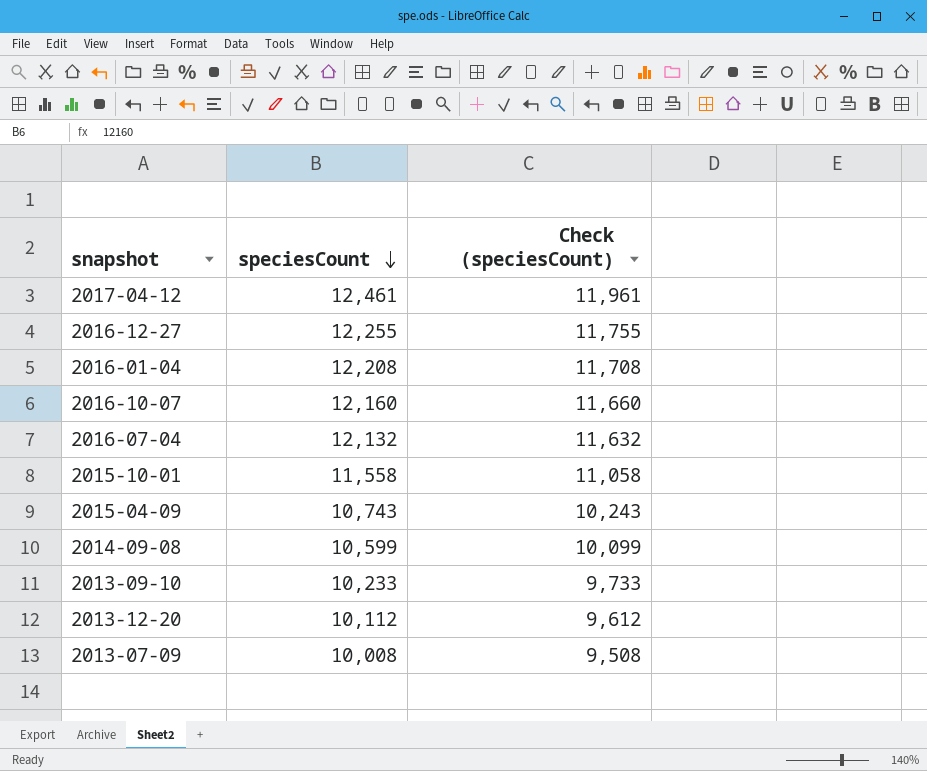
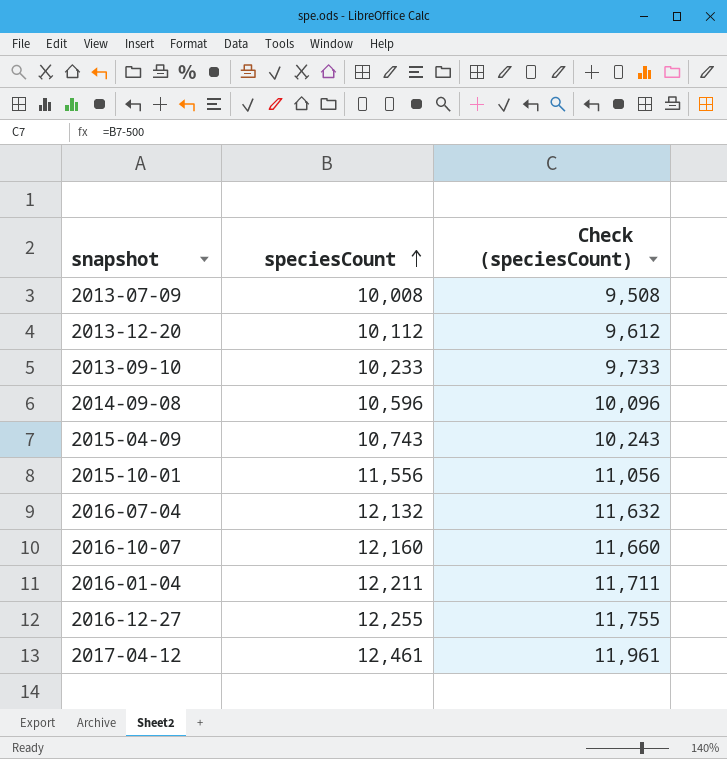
row order: speciesCount descending -> speciesCount ascending
2014-09-08 | speciesCount: 10,599 -> 10,596
2014-09-08 | Check (speciesCount): 10,099 -> 10,096
2015-10-01 | speciesCount: 11,558 -> 11,556
2015-10-01 | Check (speciesCount): 11,058 -> 11,056
2016-01-04 | speciesCount: 12,208 -> 12,211
2016-01-04 | Check (speciesCount): 11,708 -> 11,711

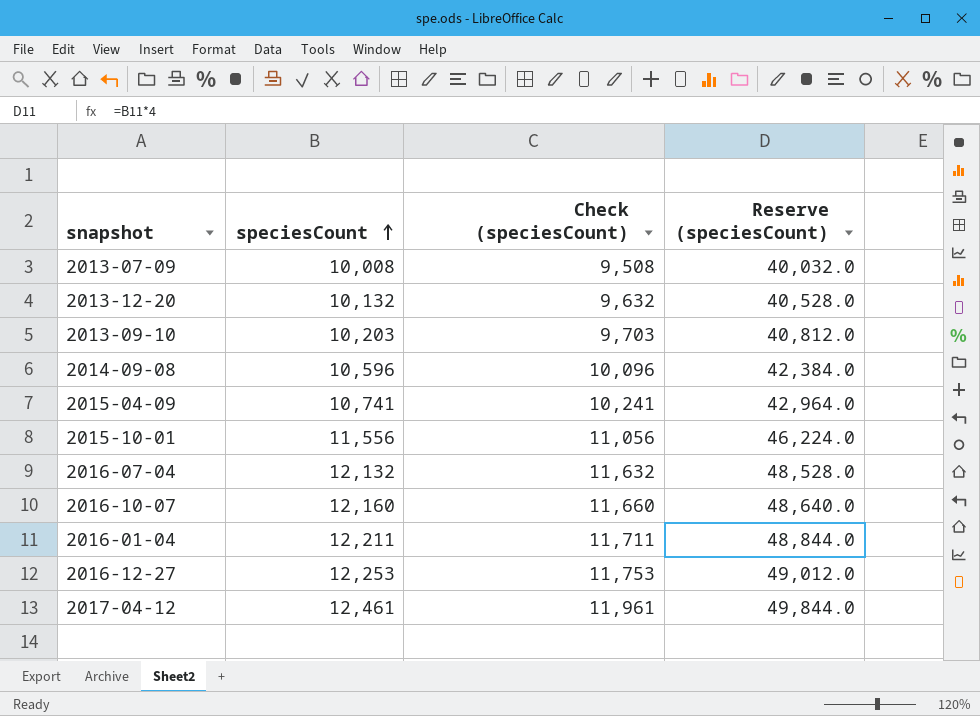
column Reserve (speciesCount) | formula: none -> [speciesCount] * 4
2013-12-20 | speciesCount: 10,112 -> 10,132
2013-12-20 | Check (speciesCount): 9,612 -> 9,632
2013-09-10 | speciesCount: 10,233 -> 10,203
2013-09-10 | Check (speciesCount): 9,733 -> 9,703
2015-04-09 | speciesCount: 10,743 -> 10,741
2015-04-09 | Check (speciesCount): 10,243 -> 10,241
2016-12-27 | speciesCount: 12,255 -> 12,253
2016-12-27 | Check (speciesCount): 11,755 -> 11,753

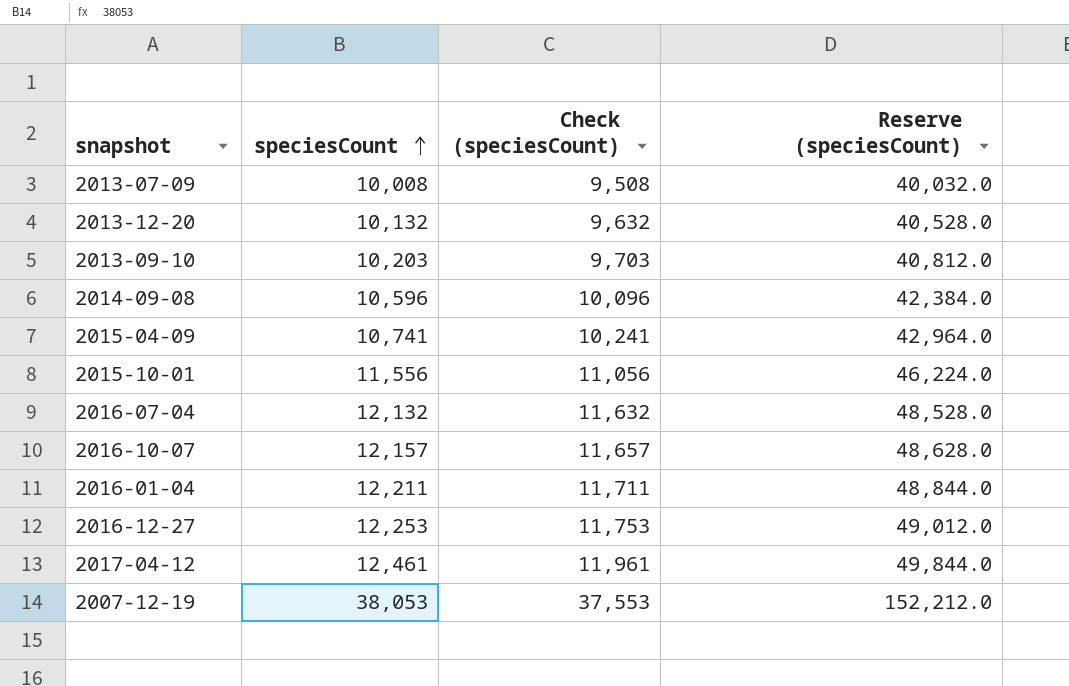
2016-10-07 | speciesCount: 12,160 -> 12,157
2016-10-07 | Check (speciesCount): 11,660 -> 11,657
2016-10-07 | Reserve (speciesCount): 48,640.0 -> 48,628.0
row 2007-12-19: none -> 38,053 | 37,553 | 152,212.0

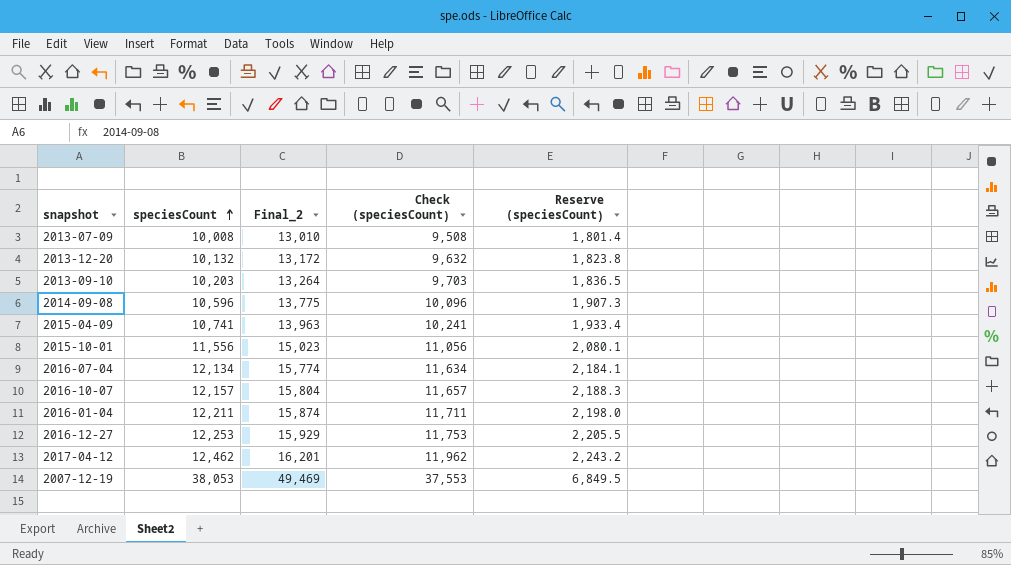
column Final_2 | formula: none -> [speciesCount] * 1.3
column Reserve (speciesCount) | formula: [speciesCount] * 4 -> [speciesCount] * 0.18
2016-07-04 | speciesCount: 12,132 -> 12,134
2016-07-04 | Check (speciesCount): 11,632 -> 11,634
2017-04-12 | speciesCount: 12,461 -> 12,462
2017-04-12 | Check (speciesCount): 11,961 -> 11,962

